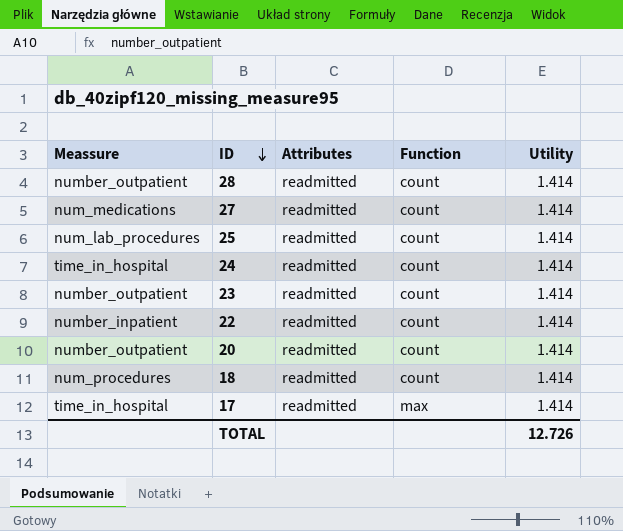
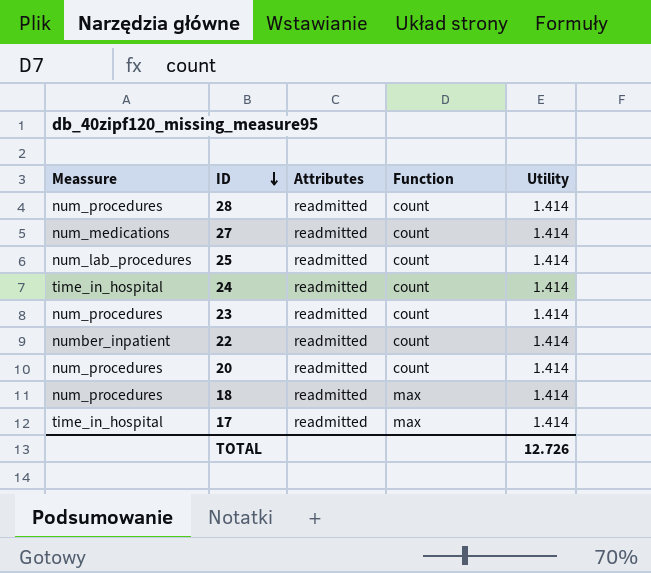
28 | Meassure: number_outpatient -> num_procedures
23 | Meassure: number_outpatient -> num_procedures
20 | Meassure: number_outpatient -> num_procedures
18 | Function: count -> max

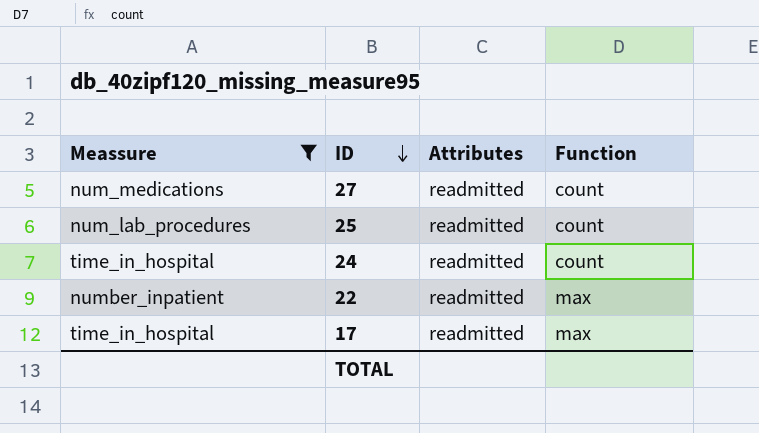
filter: none -> Meassure != num_procedures
column Utility | position: 5 -> none
22 | Function: count -> max

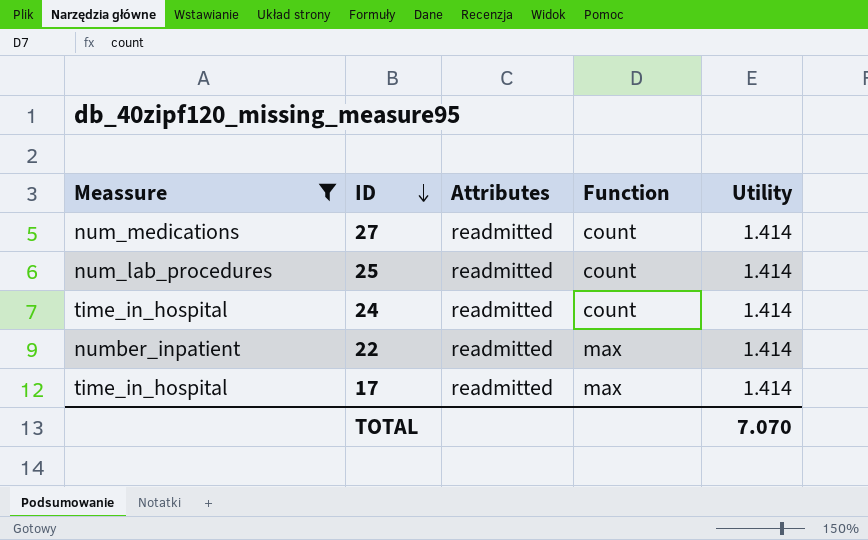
column Utility | position: none -> 5

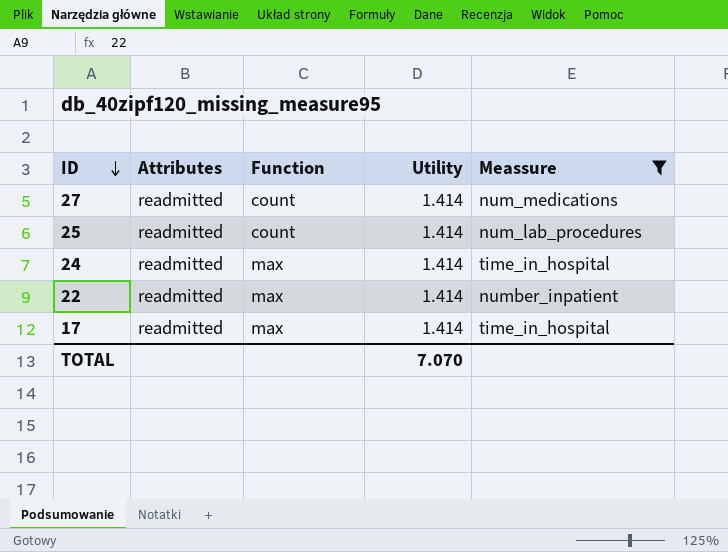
column Meassure | position: 1 -> 5
24 | Function: count -> max

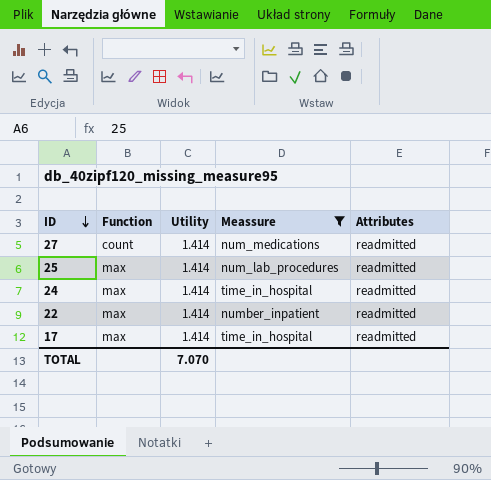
column Attributes | position: 2 -> 5
25 | Function: count -> max

